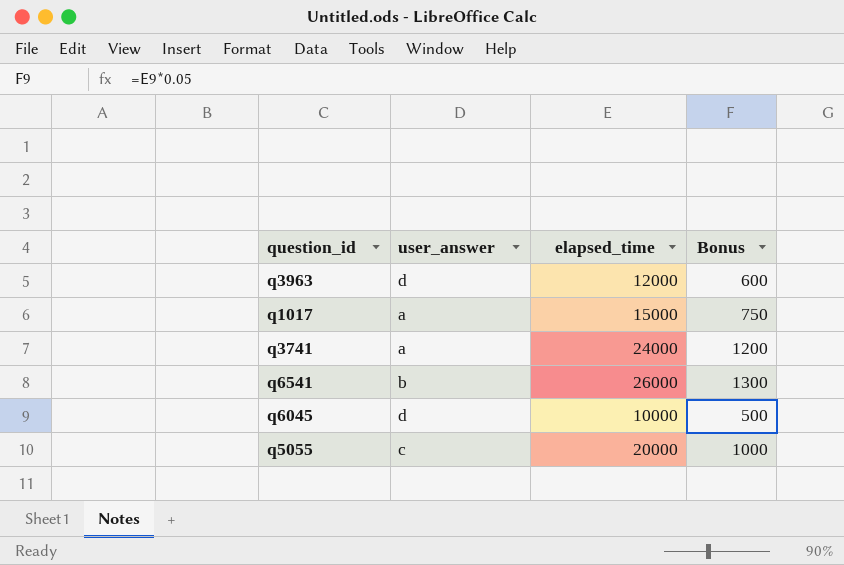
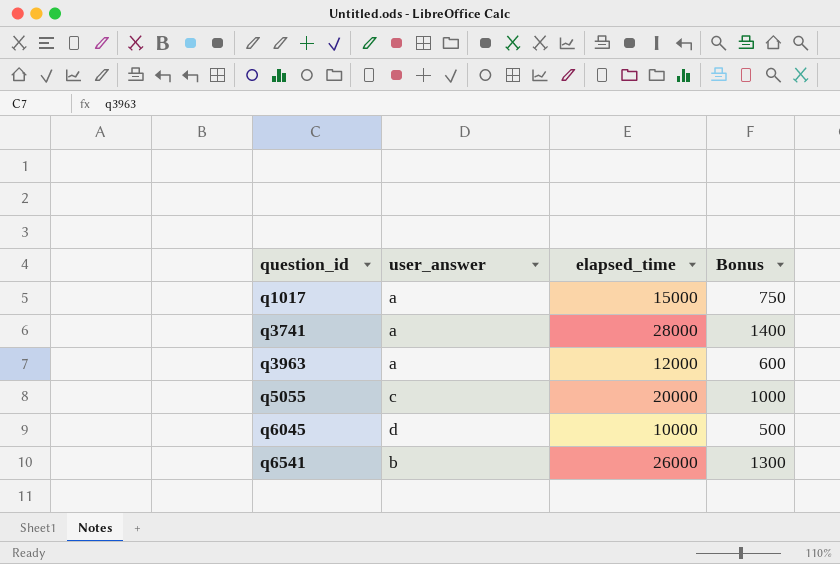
row order: none -> question_id ascending
q3741 | elapsed_time: 24000 -> 28000
q3741 | Bonus: 1200 -> 1400
q3963 | user_answer: d -> a

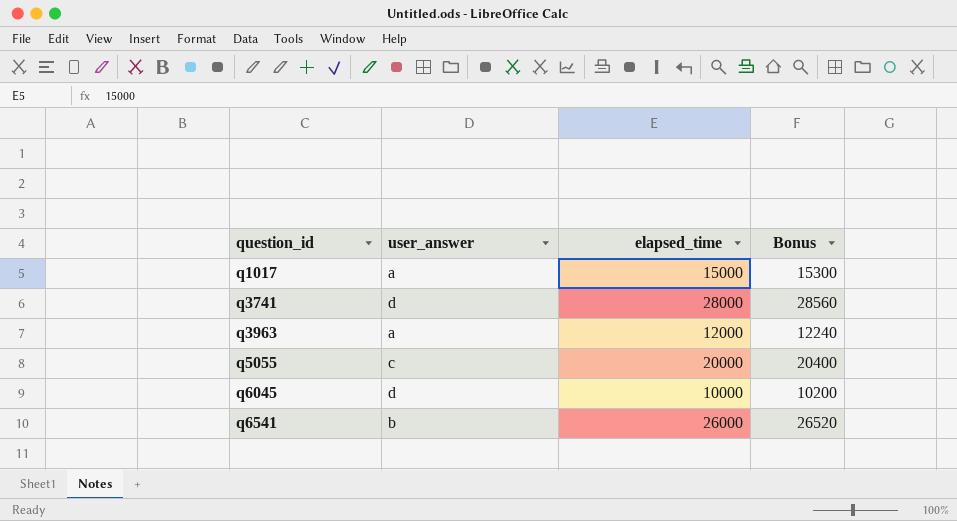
column Bonus | formula: [elapsed_time] * 0.05 -> [elapsed_time] * 1.02
q3741 | user_answer: a -> d

